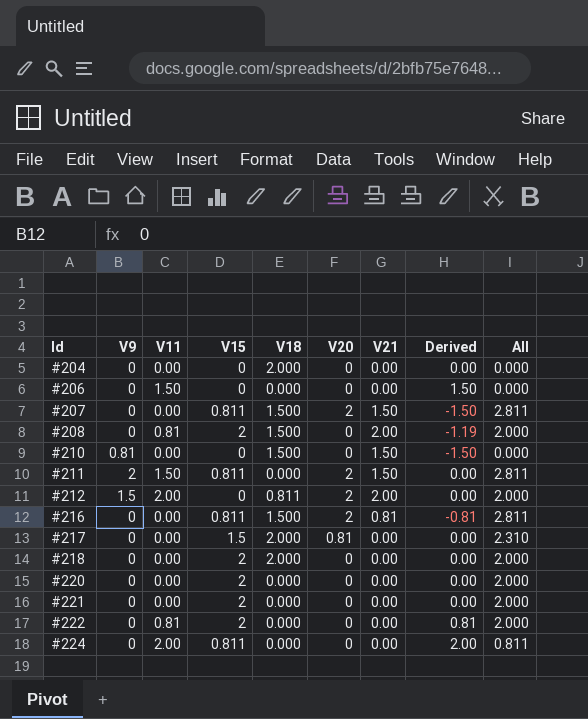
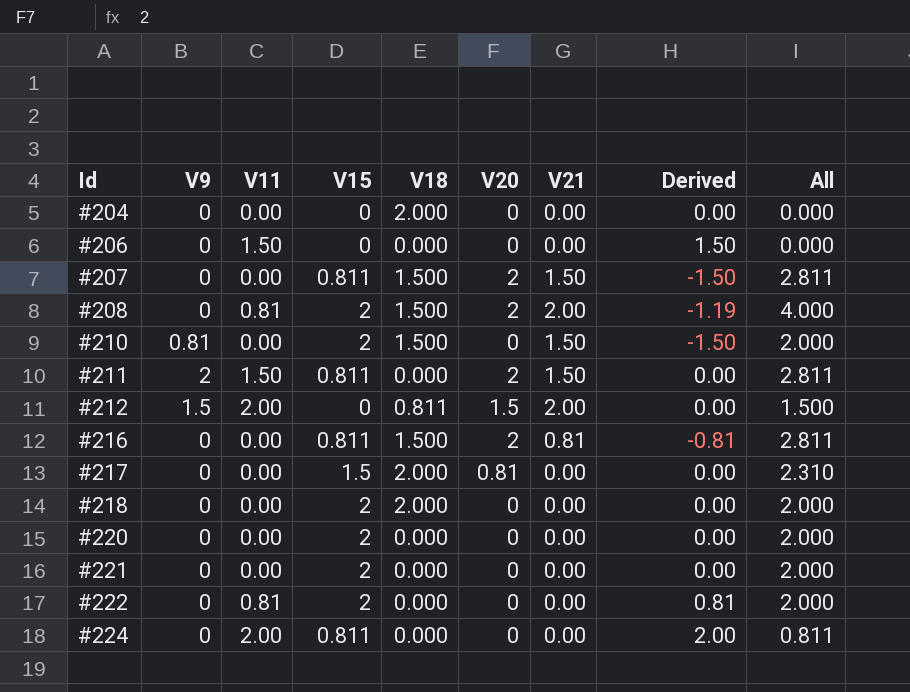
#208 | V20: 0 -> 2
#208 | All: 2.000 -> 4.000
#210 | V15: 0 -> 2
#210 | All: 0.000 -> 2.000
#212 | V20: 2 -> 1.5
#212 | All: 2.000 -> 1.500

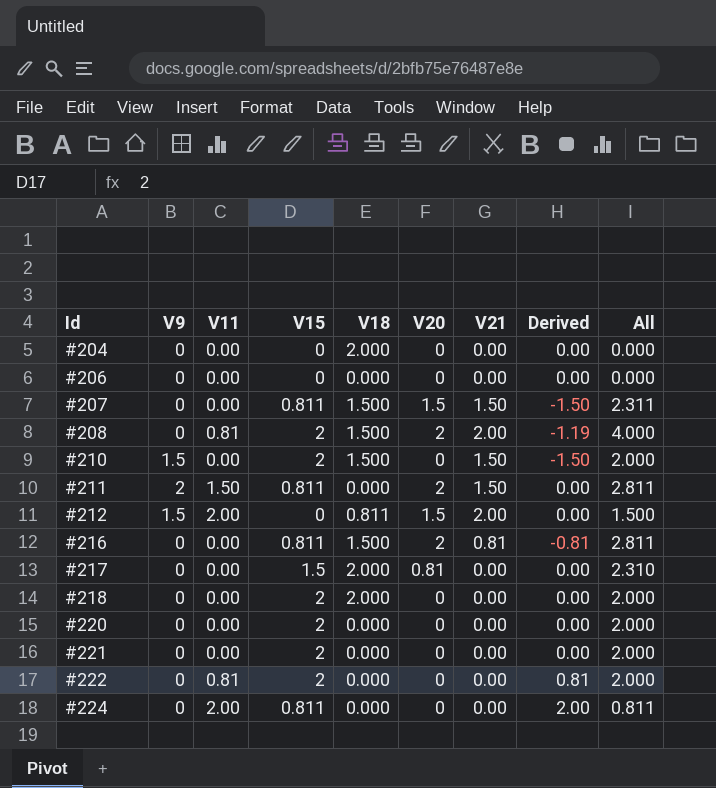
#206 | V11: 1.50 -> 0.00
#206 | Derived: 1.50 -> 0.00
#207 | V20: 2 -> 1.5
#207 | All: 2.811 -> 2.311
#210 | V9: 0.81 -> 1.5

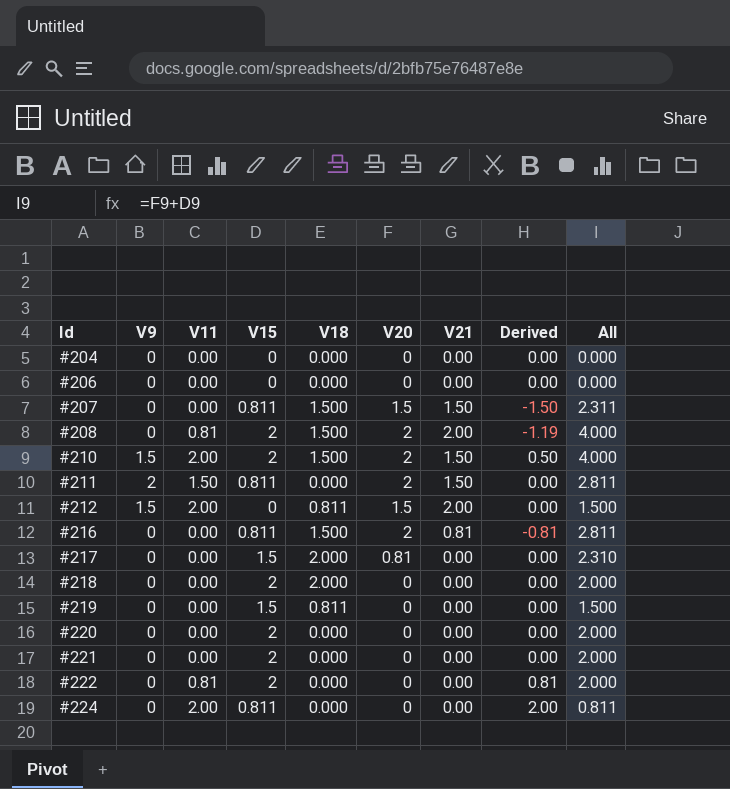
#204 | V18: 2.000 -> 0.000
#210 | V11: 0.00 -> 2.00
#210 | V20: 0 -> 2
#210 | Derived: -1.50 -> 0.50
#210 | All: 2.000 -> 4.000
row #219: none -> 0 | 0.00 | 1.5 | 0.811 | 0 | 0.00 | 0.00 | 1.500

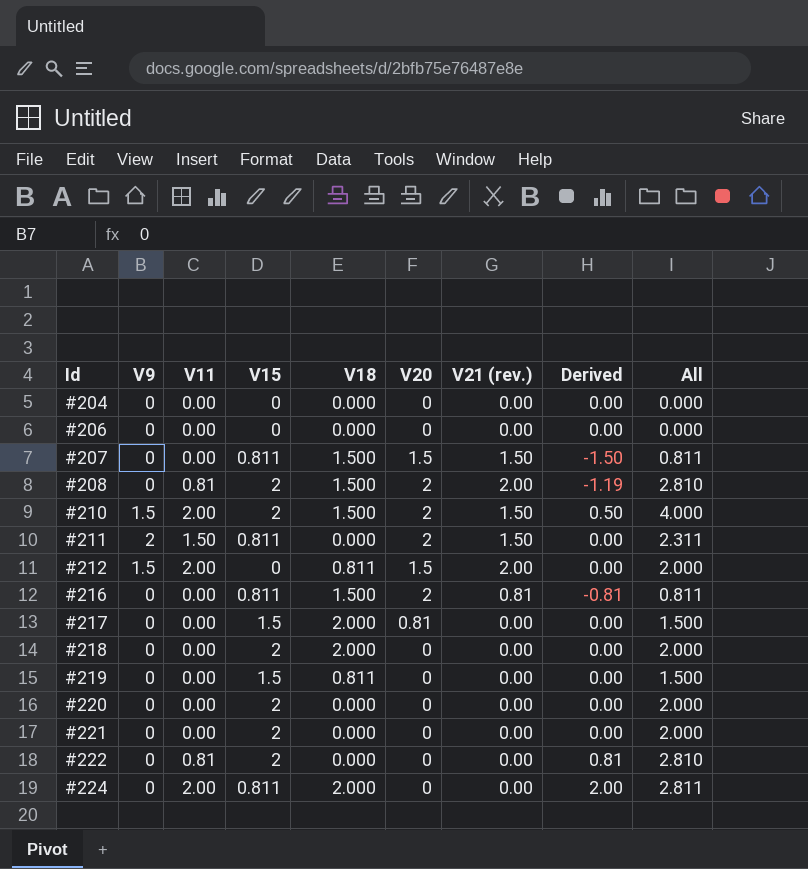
column name: V21 -> V21 (rev.)
column All | formula: [V15] + [V20] -> [V11] + [V15]
#224 | V18: 0.000 -> 2.000

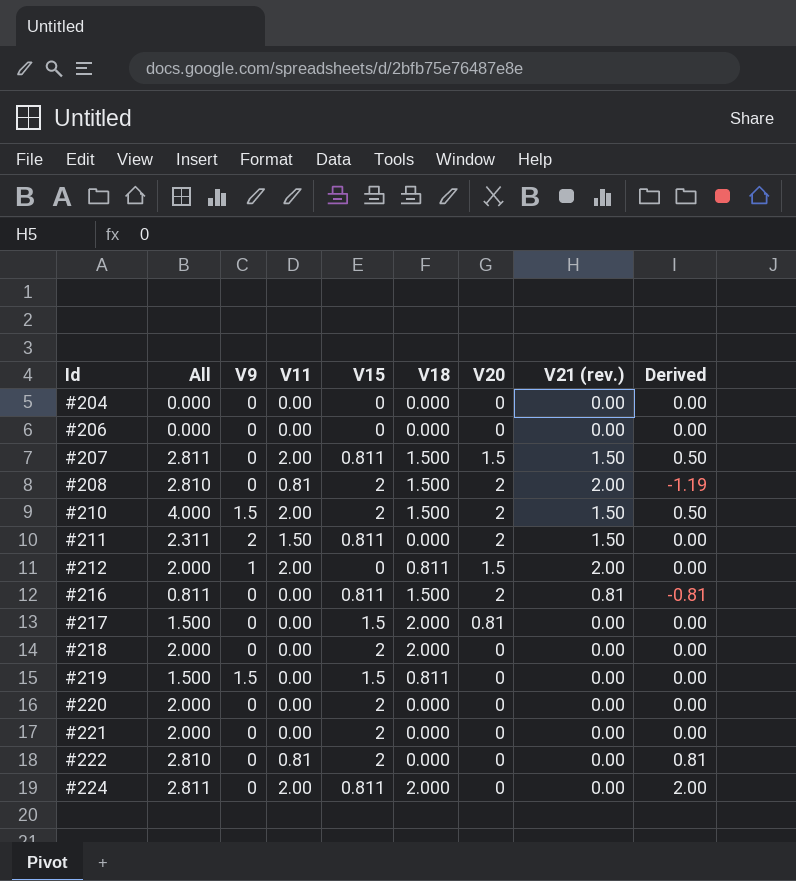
column All | position: 9 -> 2
#207 | All: 0.811 -> 2.811
#207 | V11: 0.00 -> 2.00
#207 | Derived: -1.50 -> 0.50
#212 | V9: 1.5 -> 1
#219 | V9: 0 -> 1.5

